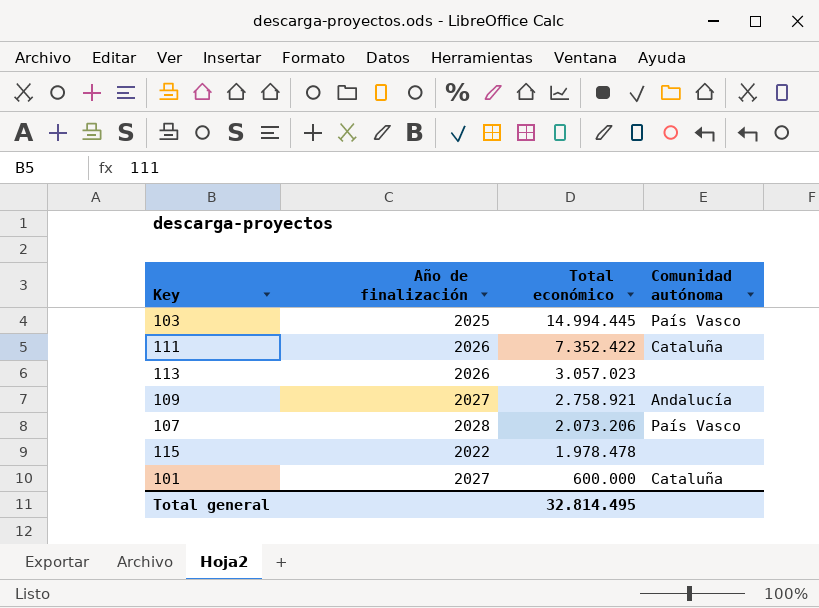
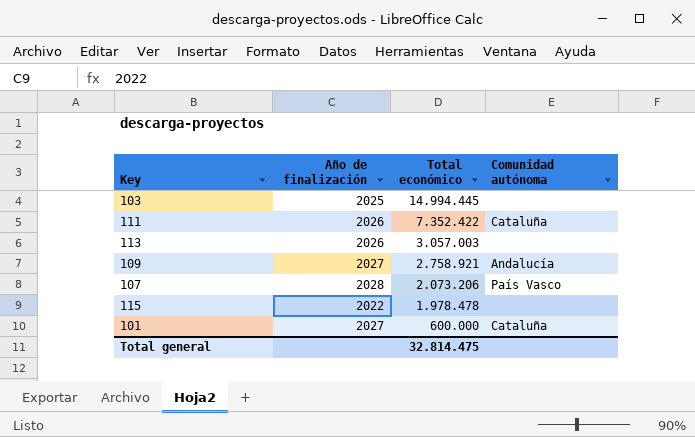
103 | Comunidad autónoma: País Vasco -> none
113 | Total económico: 3.057.023 -> 3.057.003
Total general | Total económico: 32.814.495 -> 32.814.475

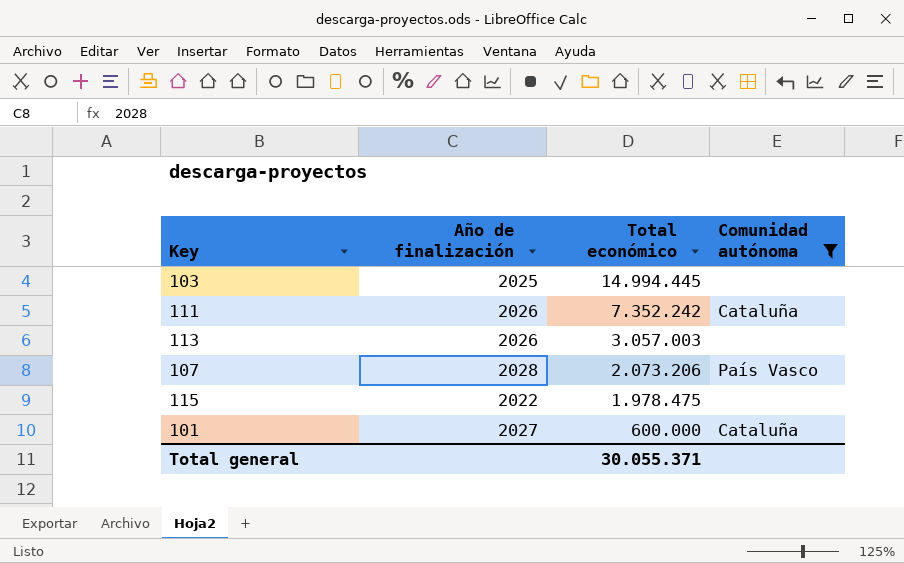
filter: none -> Comunidad autónoma != Andalucía
111 | Total económico: 7.352.422 -> 7.352.242
115 | Total económico: 1.978.478 -> 1.978.475
Total general | Total económico: 32.814.475 -> 30.055.371

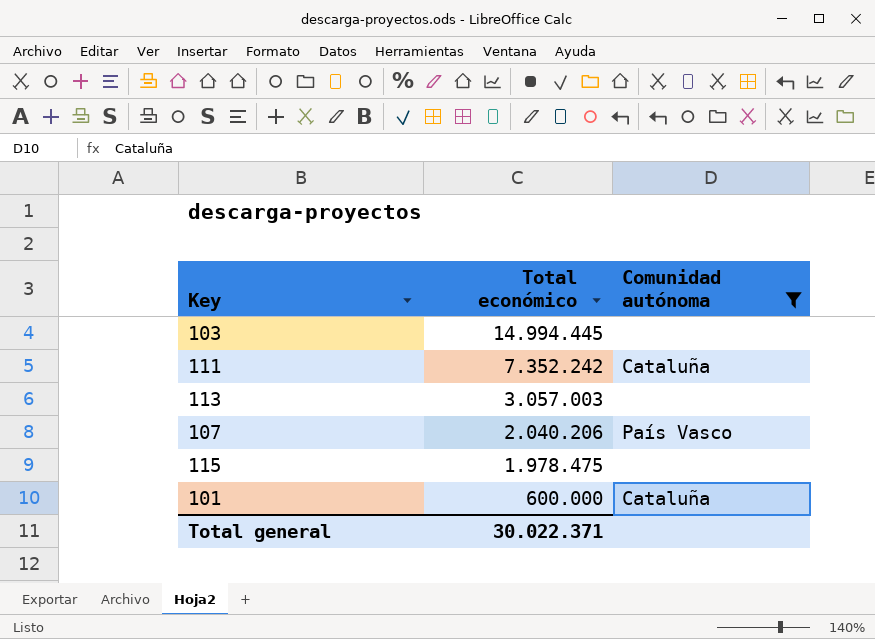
column Año de finalización | position: 2 -> none
107 | Total económico: 2.073.206 -> 2.040.206
Total general | Total económico: 30.055.371 -> 30.022.371

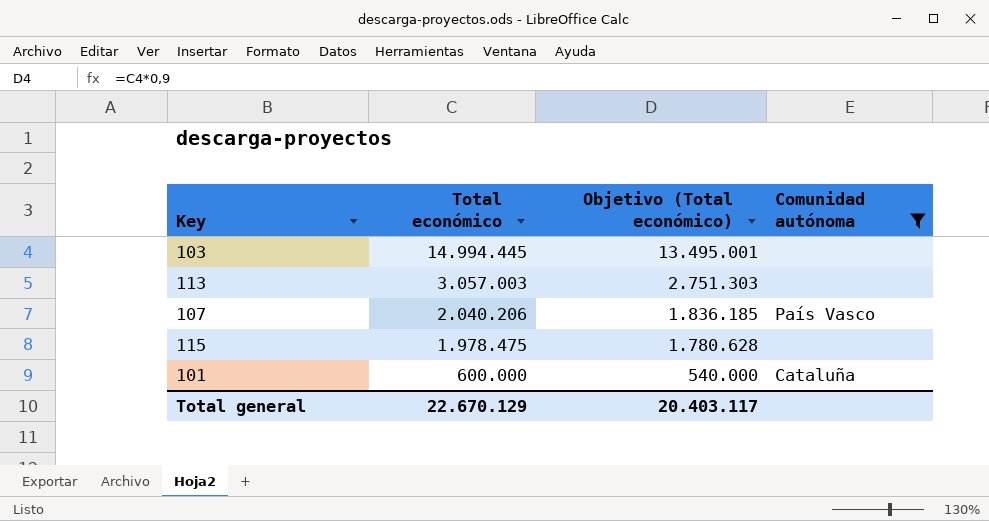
column Objetivo (Total económico) | formula: none -> [Total económico] * 0,9
row 111: 7.352.242 | Cataluña -> none
Total general | Total económico: 30.022.371 -> 22.670.129

